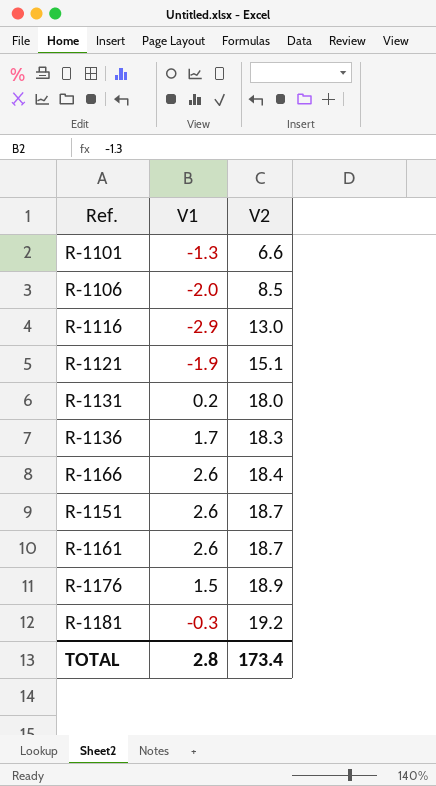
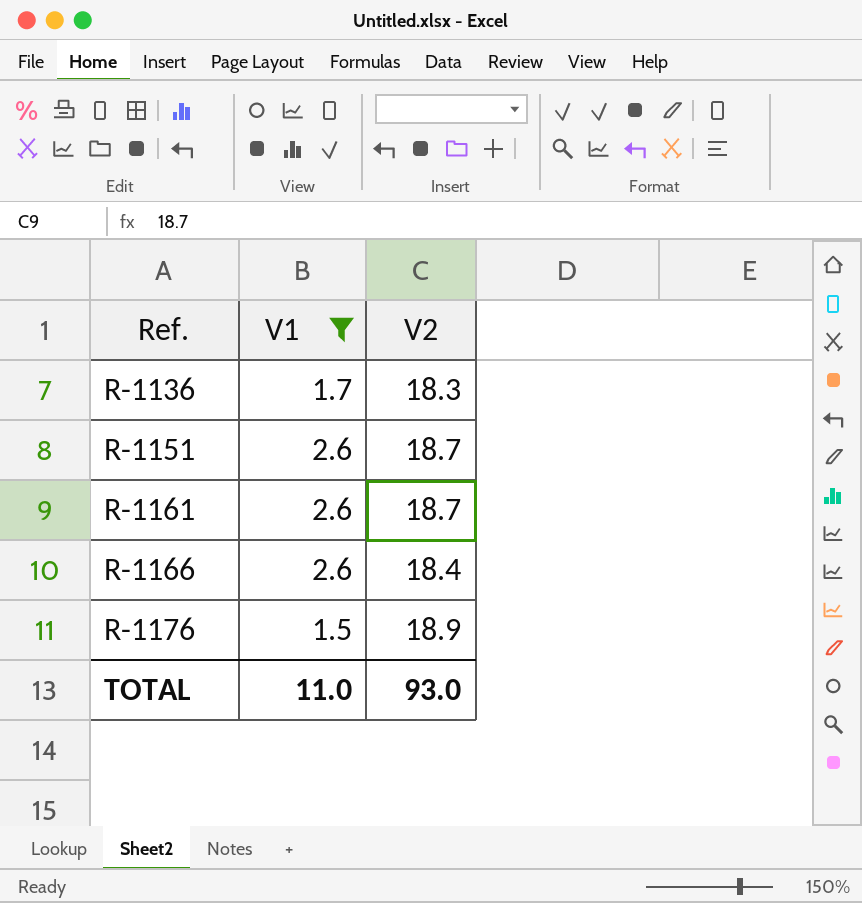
filter: none -> V1 >= 1.5
row order: V2 ascending -> Ref. ascending
TOTAL | V1: 2.8 -> 11.0
TOTAL | V2: 173.4 -> 93.0

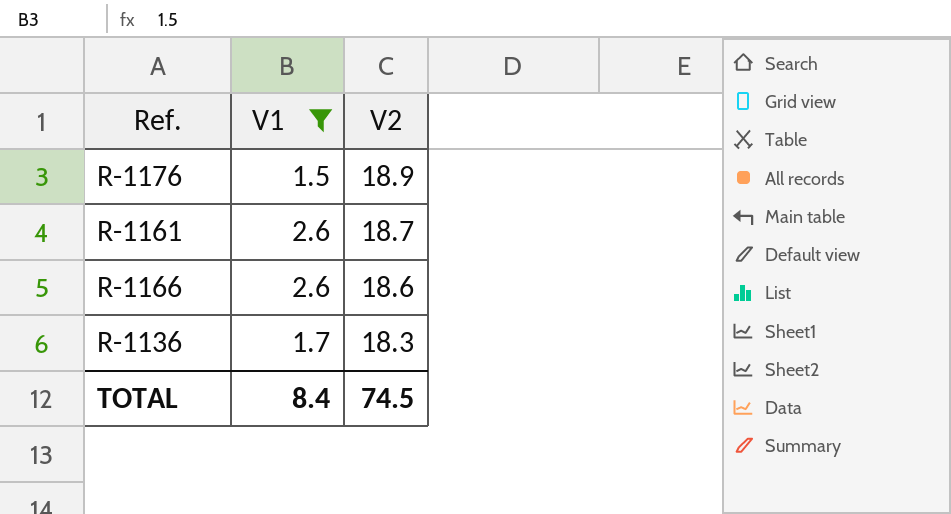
row order: Ref. ascending -> V2 descending
row R-1151: 2.6 | 18.7 -> none
R-1166 | V2: 18.4 -> 18.6
TOTAL | V1: 11.0 -> 8.4
TOTAL | V2: 93.0 -> 74.5

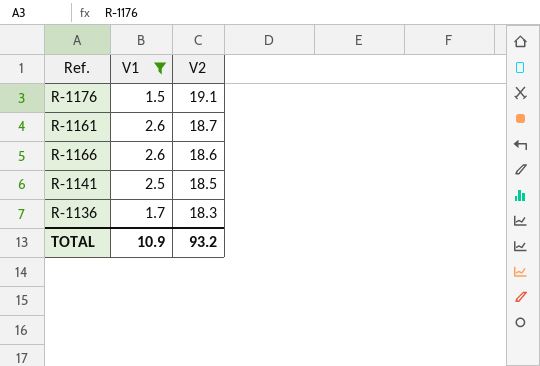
R-1176 | V2: 18.9 -> 19.1
row R-1141: none -> 2.5 | 18.5
TOTAL | V1: 8.4 -> 10.9
TOTAL | V2: 74.5 -> 93.2

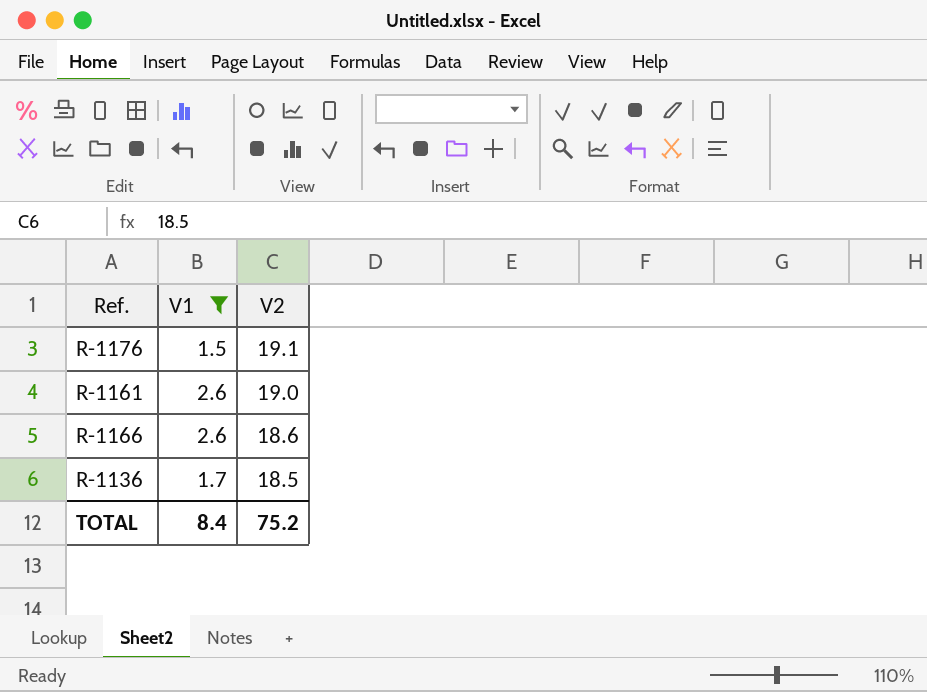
row R-1141: 2.5 | 18.5 -> none
R-1161 | V2: 18.7 -> 19.0
R-1136 | V2: 18.3 -> 18.5
TOTAL | V1: 10.9 -> 8.4
TOTAL | V2: 93.2 -> 75.2

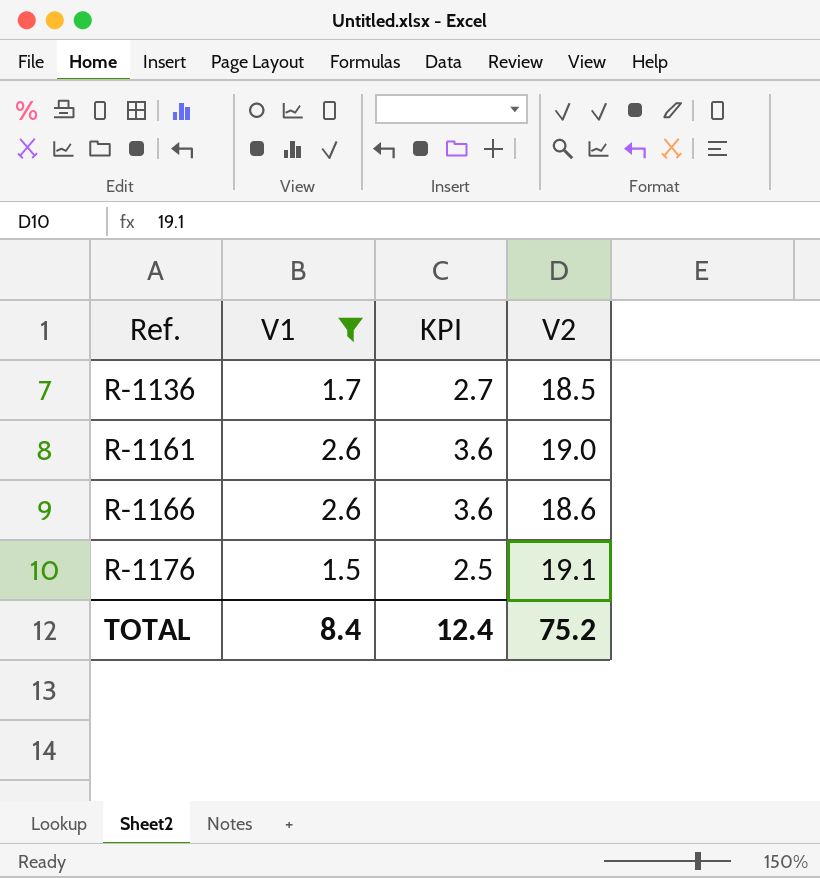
row order: V2 descending -> Ref. ascending
column KPI | formula: none -> [V1] + 1

